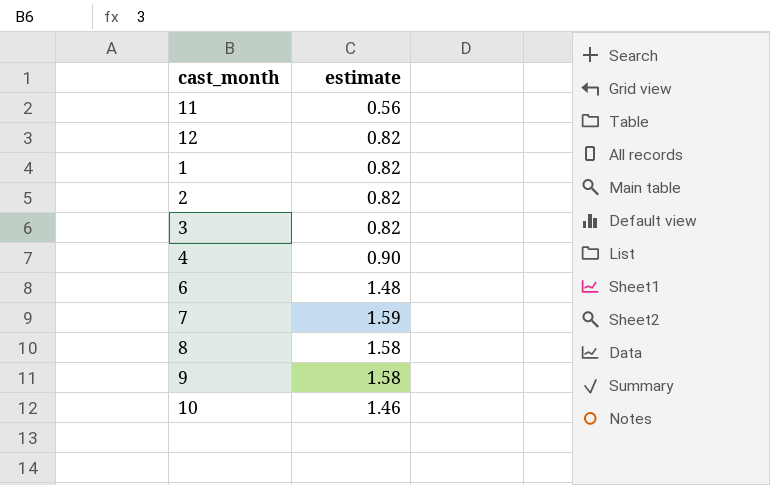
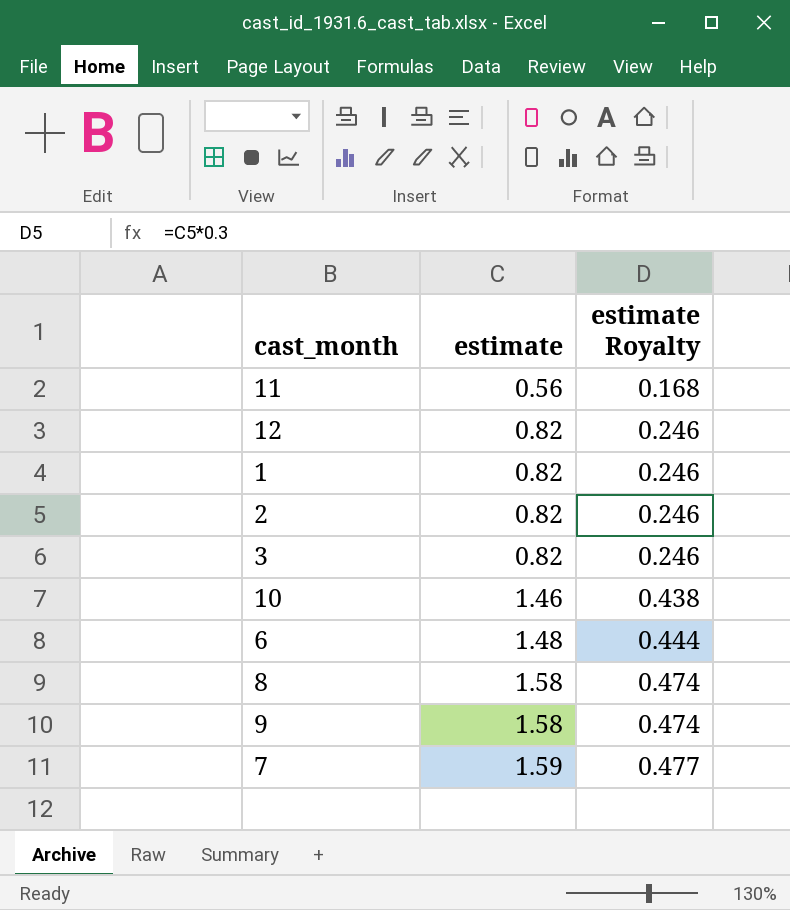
row order: none -> estimate ascending
column estimate Royalty | formula: none -> [estimate] * 0.3
row 4: 0.90 -> none

